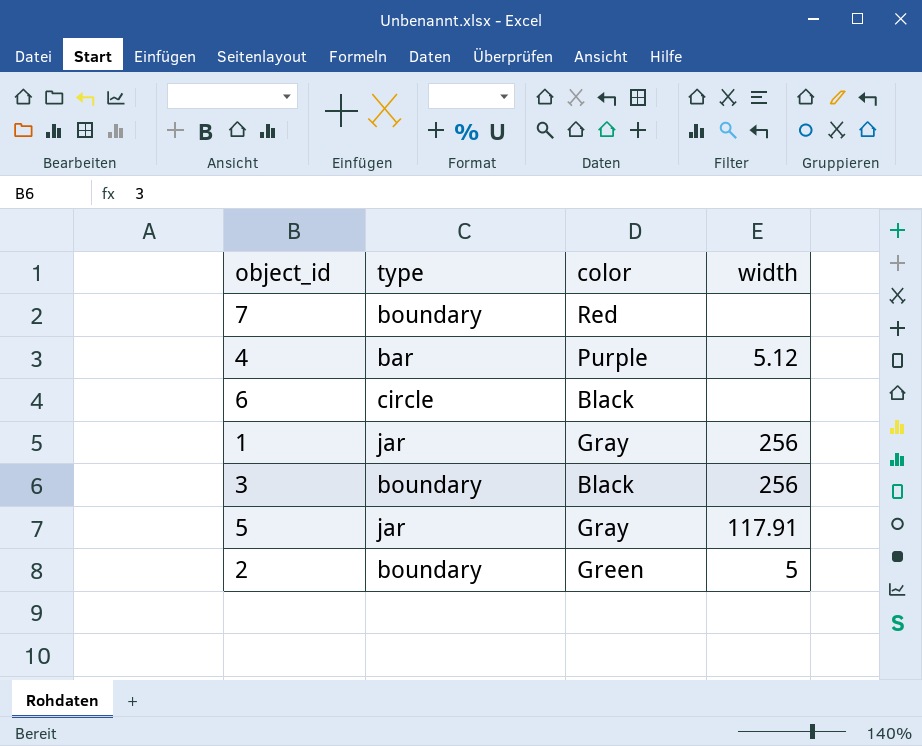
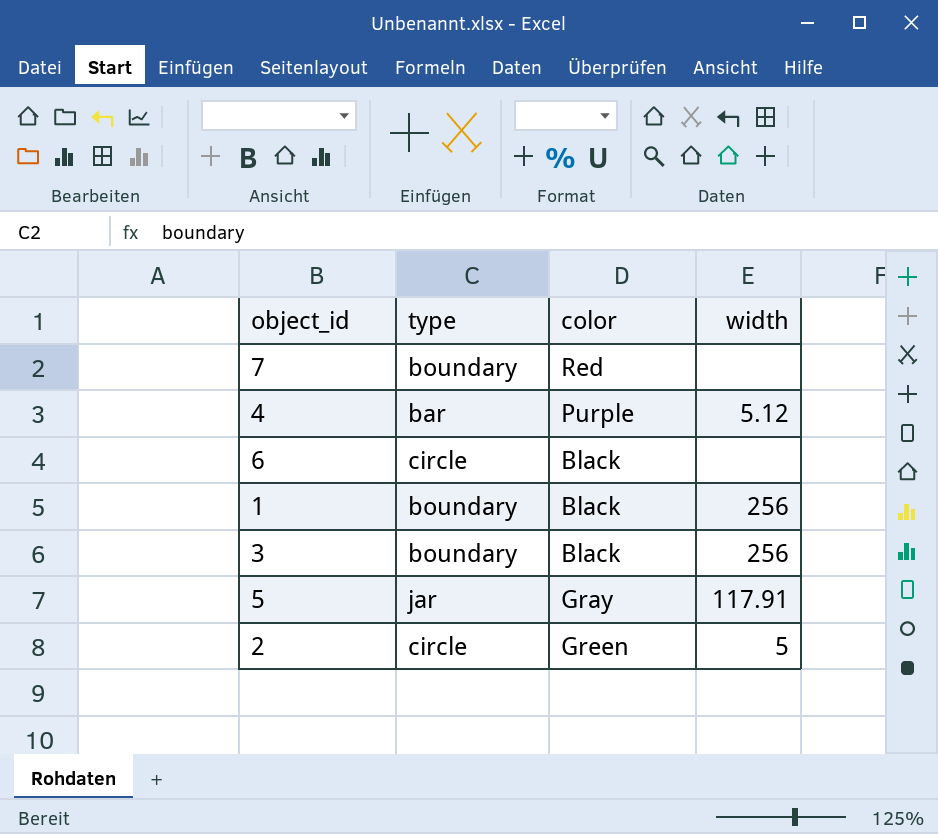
1 | type: jar -> boundary
1 | color: Gray -> Black
2 | type: boundary -> circle

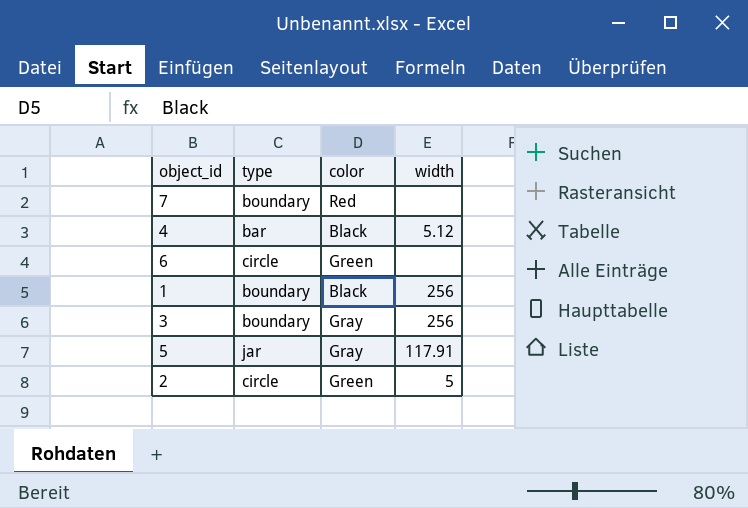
4 | color: Purple -> Black
6 | color: Black -> Green
3 | color: Black -> Gray

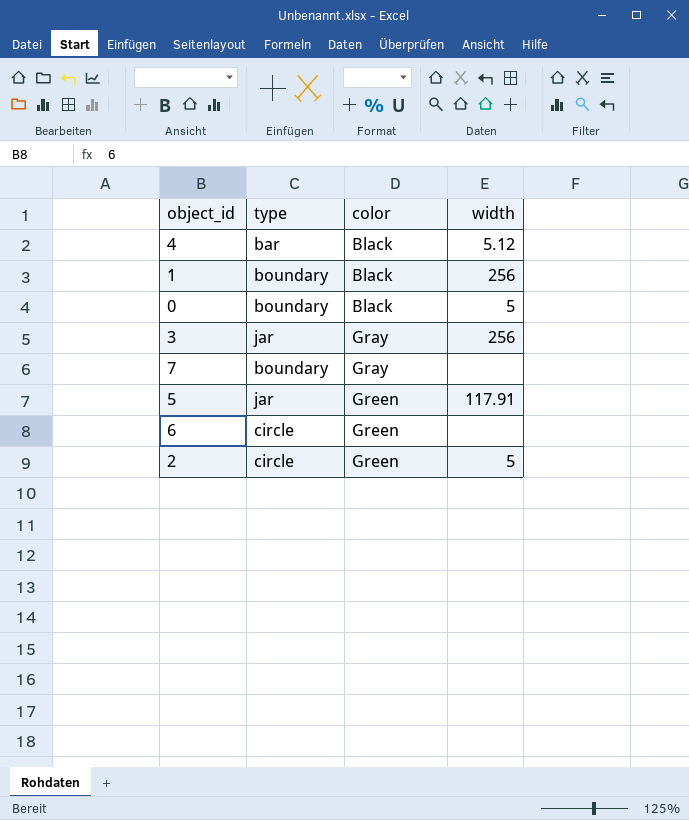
row order: none -> color ascending
row 0: none -> boundary | Black | 5
3 | type: boundary -> jar
7 | color: Red -> Gray
5 | color: Gray -> Green

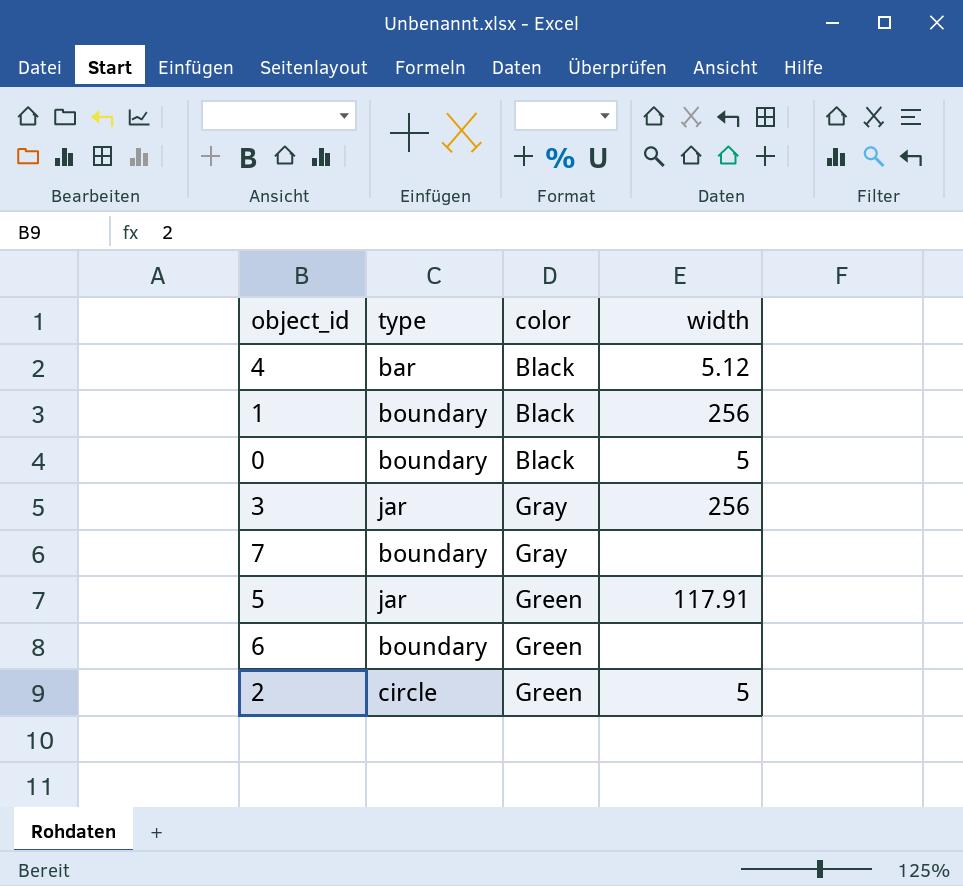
6 | type: circle -> boundary

